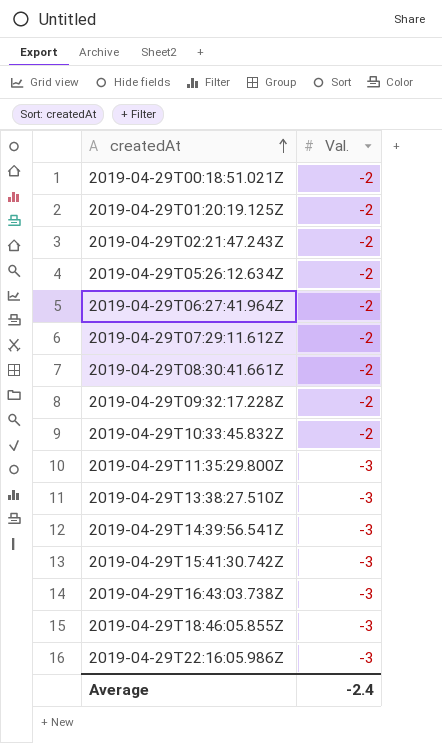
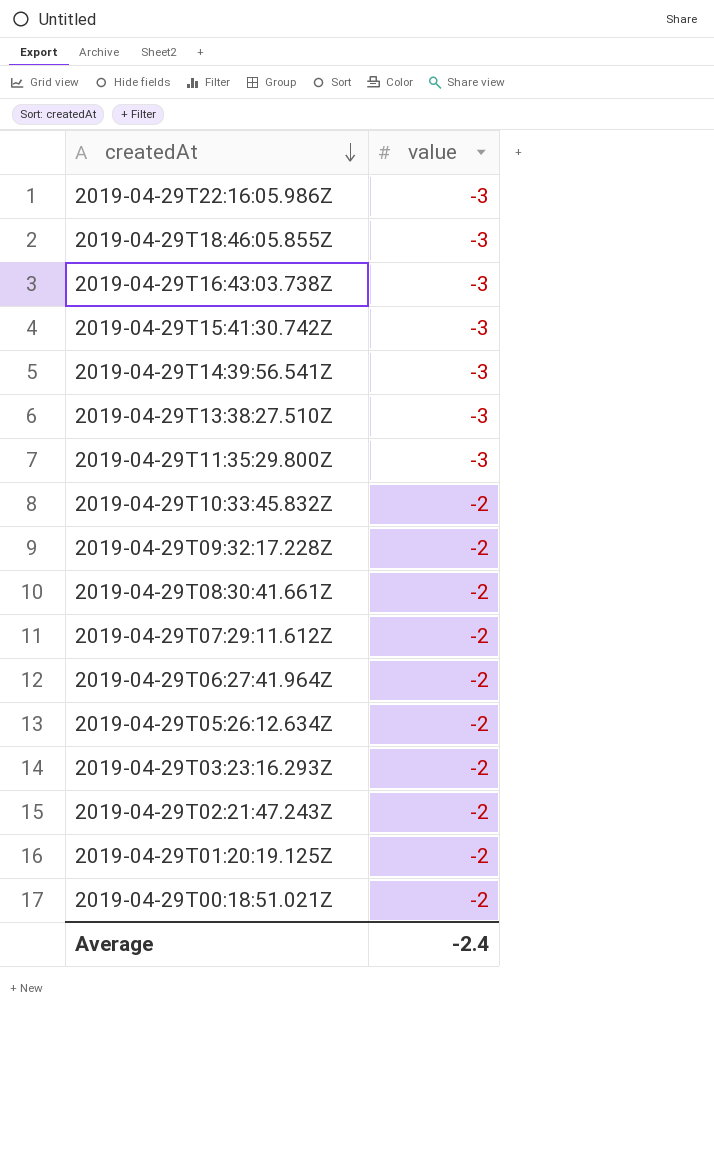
row order: createdAt ascending -> createdAt descending
column name: Val. -> value
row 2019-04-29T03:23:16.293Z: none -> -2

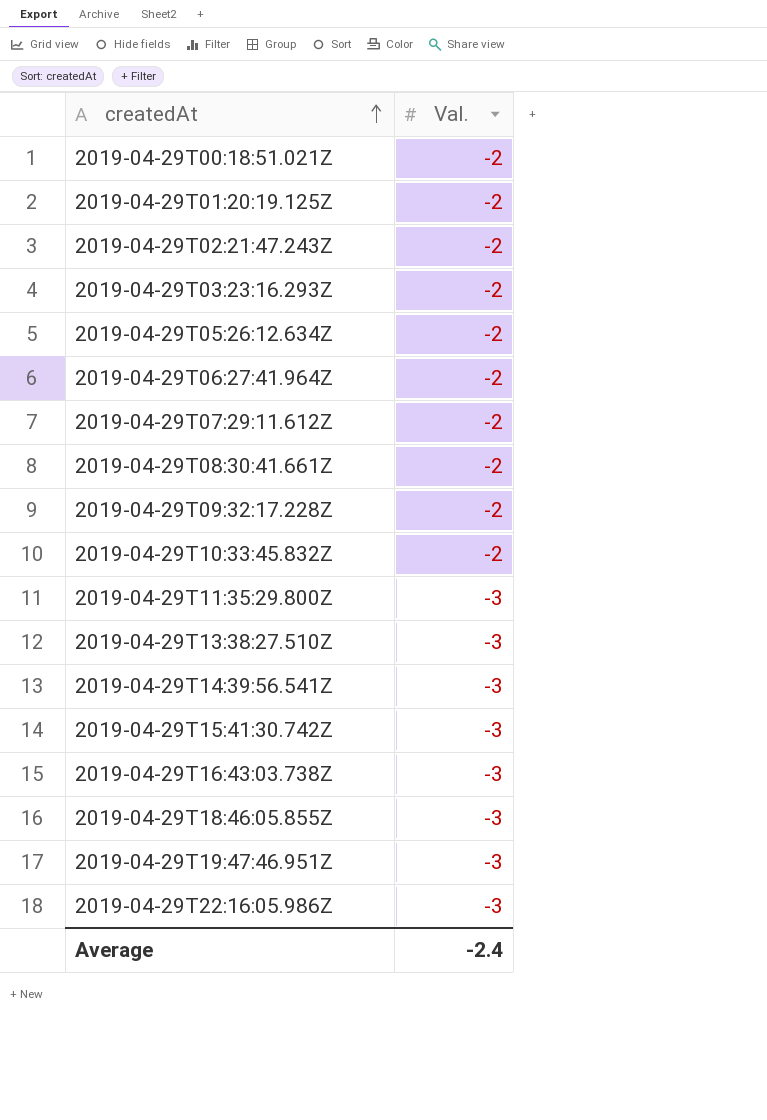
row order: createdAt descending -> createdAt ascending
column name: value -> Val.
row 2019-04-29T19:47:46.951Z: none -> -3

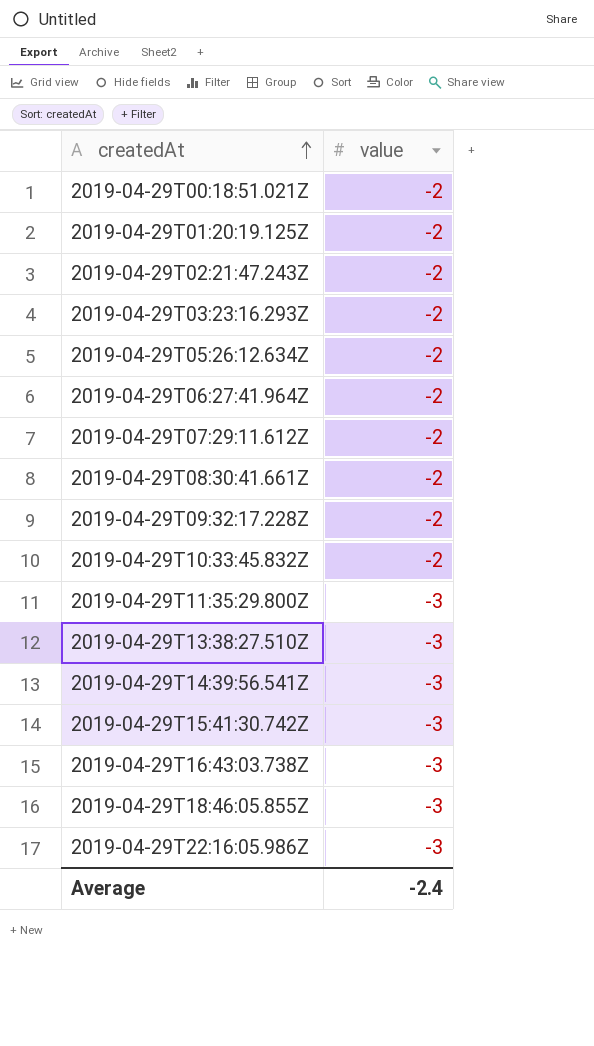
column name: Val. -> value
row 2019-04-29T19:47:46.951Z: -3 -> none

